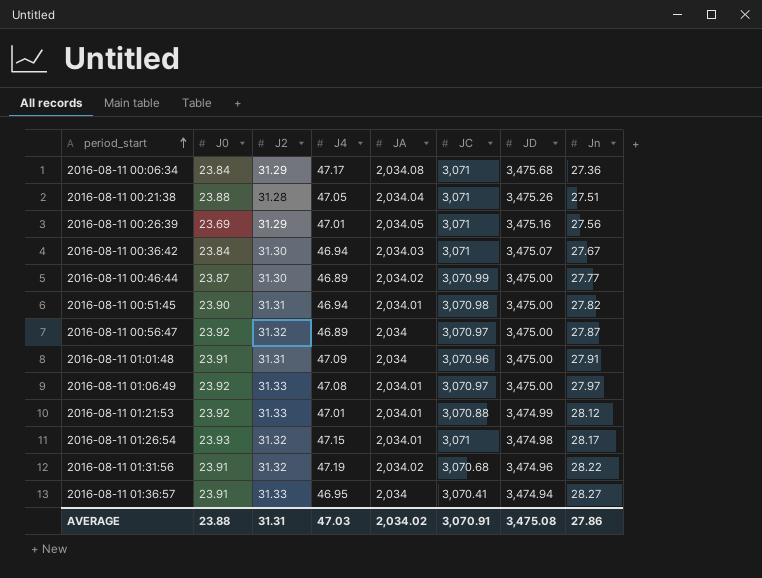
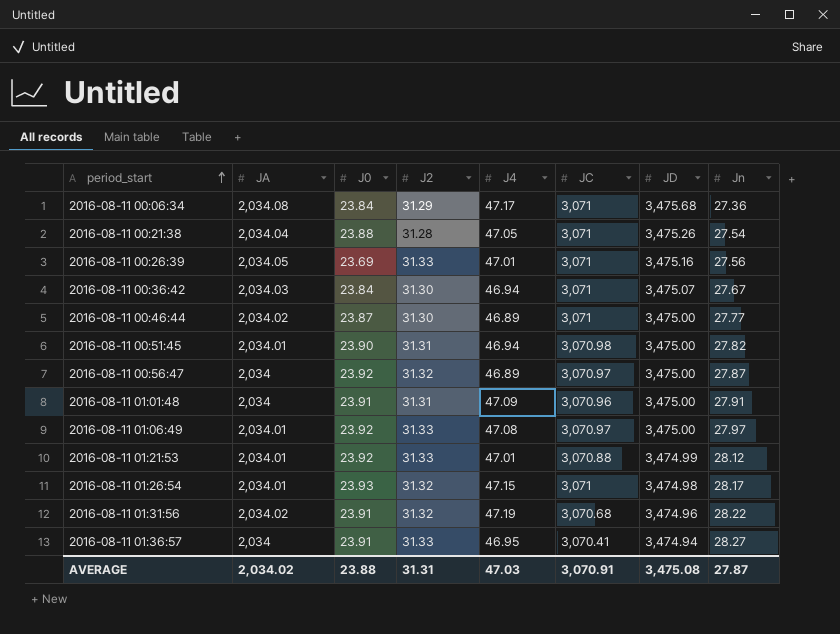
column JA | position: 5 -> 2
2016-08-11 00:21:38 | Jn: 27.51 -> 27.54
2016-08-11 00:26:39 | J2: 31.29 -> 31.33
2016-08-11 00:46:44 | JC: 3,070.99 -> 3,071
AVERAGE | Jn: 27.86 -> 27.87

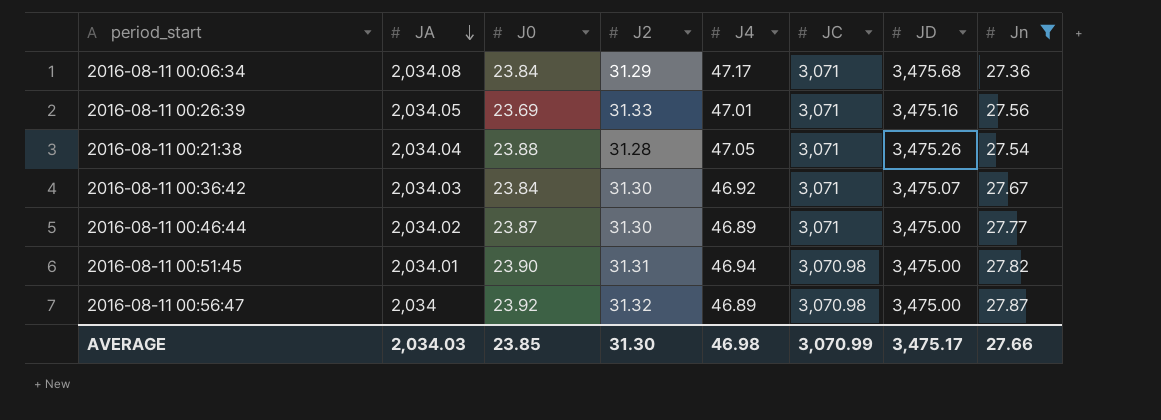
filter: none -> Jn <= 27.87
row order: period_start ascending -> JA descending
2016-08-11 00:36:42 | J4: 46.94 -> 46.92
2016-08-11 00:56:47 | JC: 3,070.97 -> 3,070.98
AVERAGE | JA: 2,034.02 -> 2,034.03
AVERAGE | J0: 23.88 -> 23.85
AVERAGE | J2: 31.31 -> 31.30
AVERAGE | J4: 47.03 -> 46.98
AVERAGE | JC: 3,070.91 -> 3,070.99
AVERAGE | JD: 3,475.08 -> 3,475.17
AVERAGE | Jn: 27.87 -> 27.66

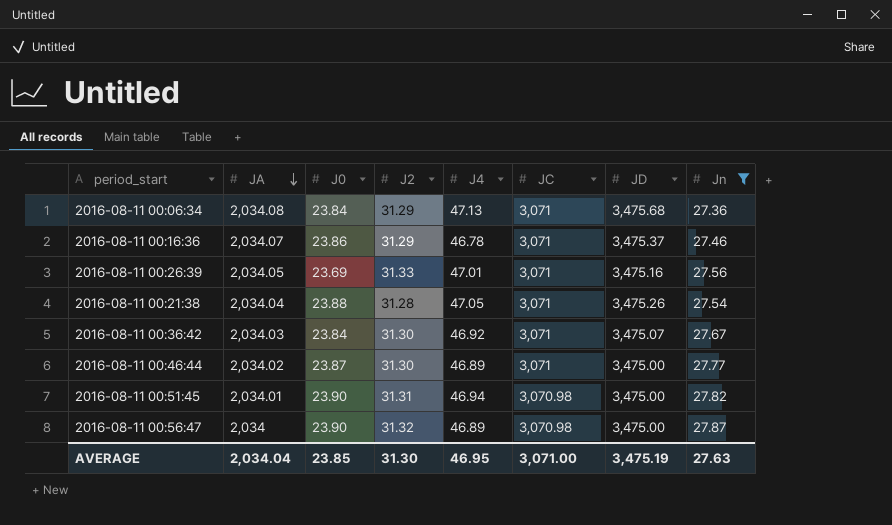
2016-08-11 00:06:34 | J4: 47.17 -> 47.13
row 2016-08-11 00:16:36: none -> 2,034.07 | 23.86 | 31.29 | 46.78 | 3,071 | 3,475.37 | 27.46
2016-08-11 00:56:47 | J0: 23.92 -> 23.90
AVERAGE | JA: 2,034.03 -> 2,034.04
AVERAGE | J4: 46.98 -> 46.95
AVERAGE | JC: 3,070.99 -> 3,071.00
AVERAGE | JD: 3,475.17 -> 3,475.19
AVERAGE | Jn: 27.66 -> 27.63

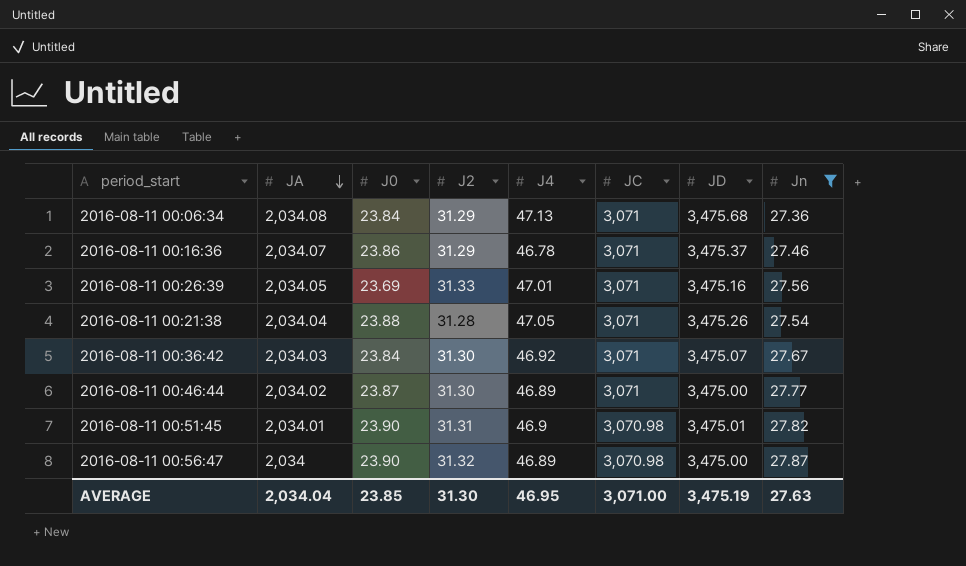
2016-08-11 00:51:45 | J4: 46.94 -> 46.9
2016-08-11 00:51:45 | JD: 3,475.00 -> 3,475.01

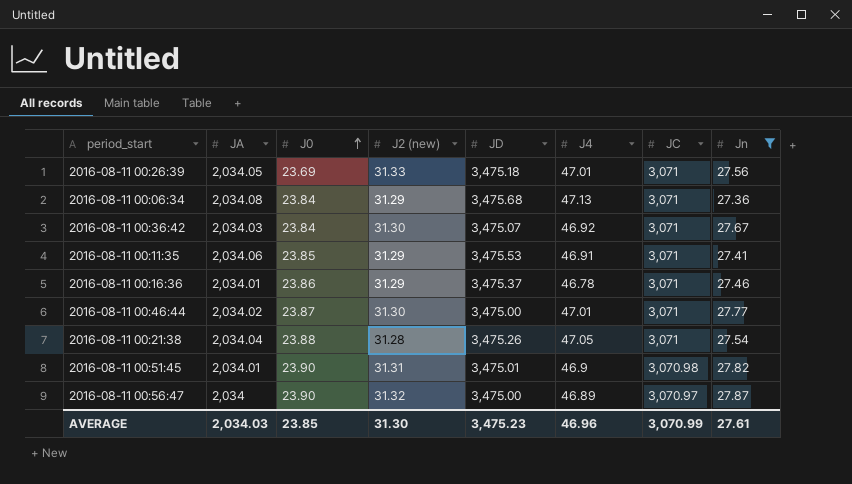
row order: JA descending -> J0 ascending
column name: J2 -> J2 (new)
column JD | position: 7 -> 5
2016-08-11 00:26:39 | JD: 3,475.16 -> 3,475.18
row 2016-08-11 00:11:35: none -> 2,034.06 | 23.85 | 31.29 | 3,475.53 | 46.91 | 3,071 | 27.41
2016-08-11 00:16:36 | JA: 2,034.07 -> 2,034.01
2016-08-11 00:46:44 | J4: 46.89 -> 47.01
2016-08-11 00:56:47 | JC: 3,070.98 -> 3,070.97
AVERAGE | JA: 2,034.04 -> 2,034.03
AVERAGE | JD: 3,475.19 -> 3,475.23
AVERAGE | J4: 46.95 -> 46.96
AVERAGE | JC: 3,071.00 -> 3,070.99
AVERAGE | Jn: 27.63 -> 27.61

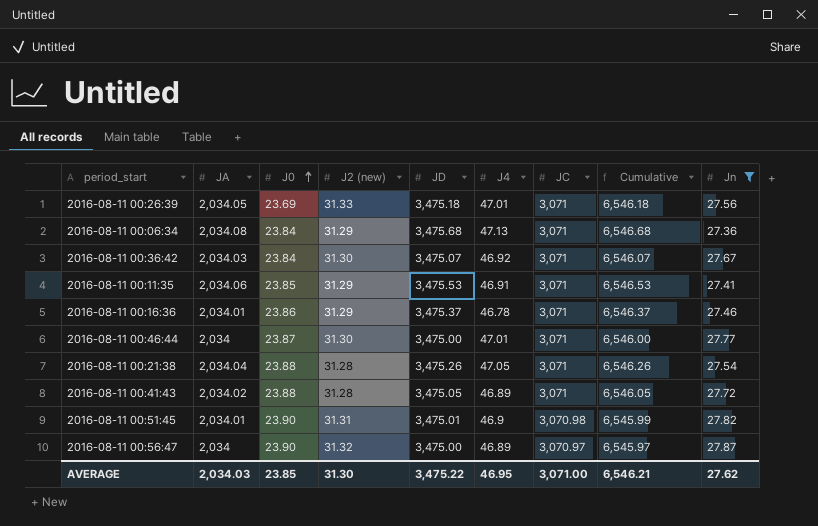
column Cumulative | formula: none -> [JD] + [JC]
2016-08-11 00:46:44 | JA: 2,034.02 -> 2,034
row 2016-08-11 00:41:43: none -> 2,034.02 | 23.88 | 31.28 | 3,475.05 | 46.89 | 3,071 | 6,546.05 | 27.72
AVERAGE | JD: 3,475.23 -> 3,475.22
AVERAGE | J4: 46.96 -> 46.95
AVERAGE | JC: 3,070.99 -> 3,071.00
AVERAGE | Jn: 27.61 -> 27.62

